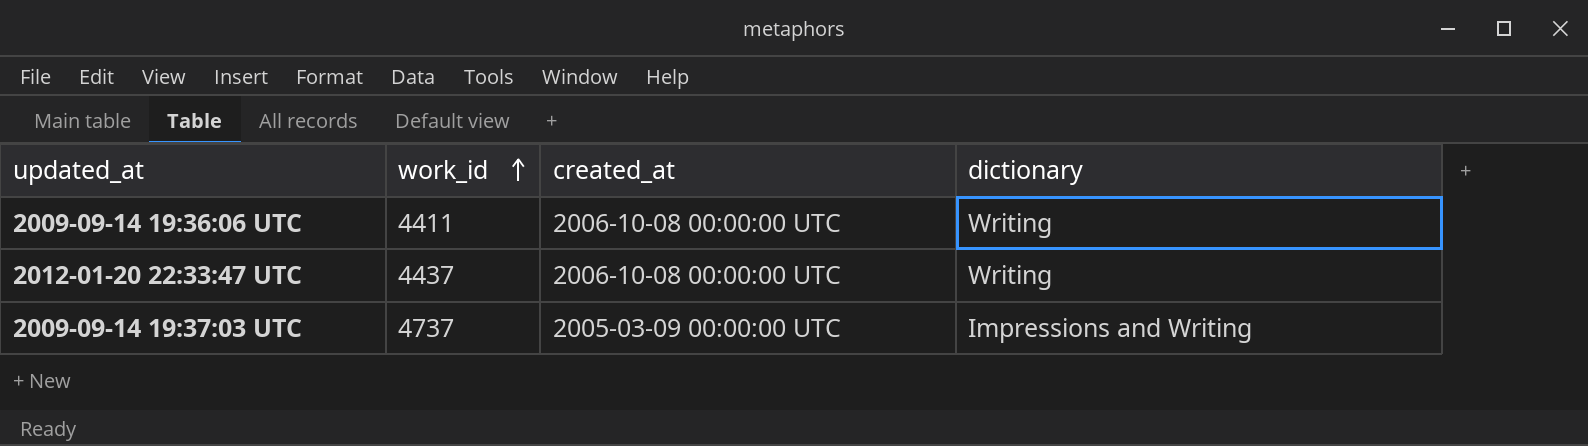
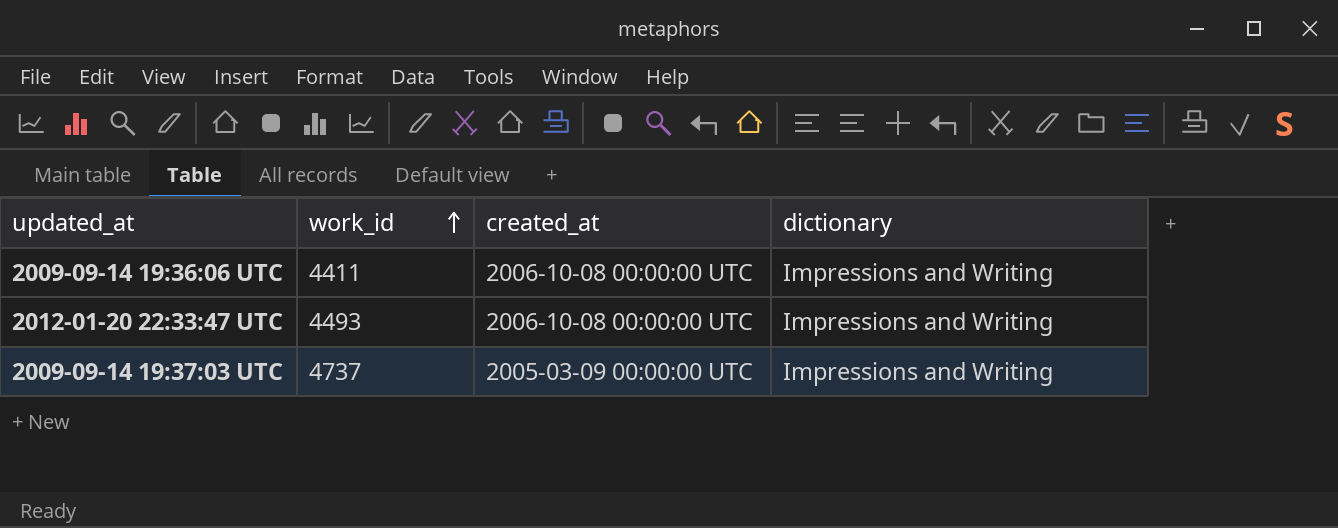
2009-09-14 19:36:06 UTC | dictionary: Writing -> Impressions and Writing
2012-01-20 22:33:47 UTC | work_id: 4437 -> 4493
2012-01-20 22:33:47 UTC | dictionary: Writing -> Impressions and Writing

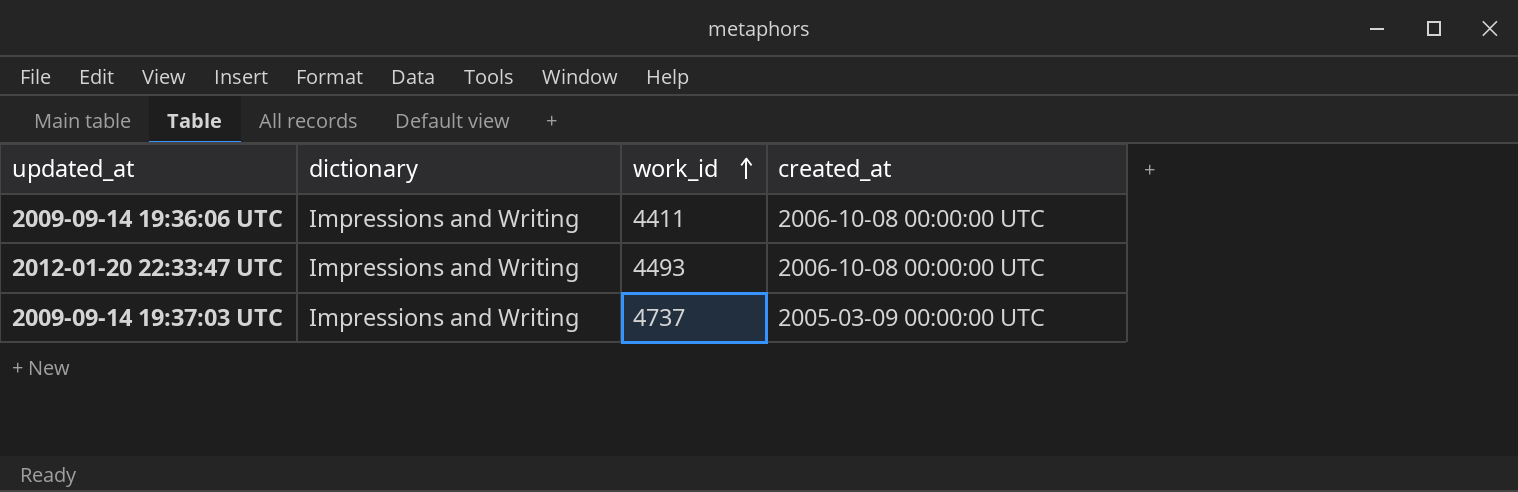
column dictionary | position: 4 -> 2

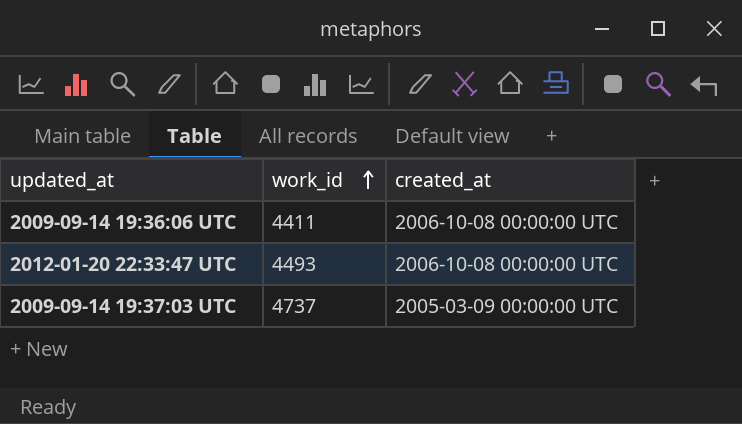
column dictionary | position: 2 -> none

